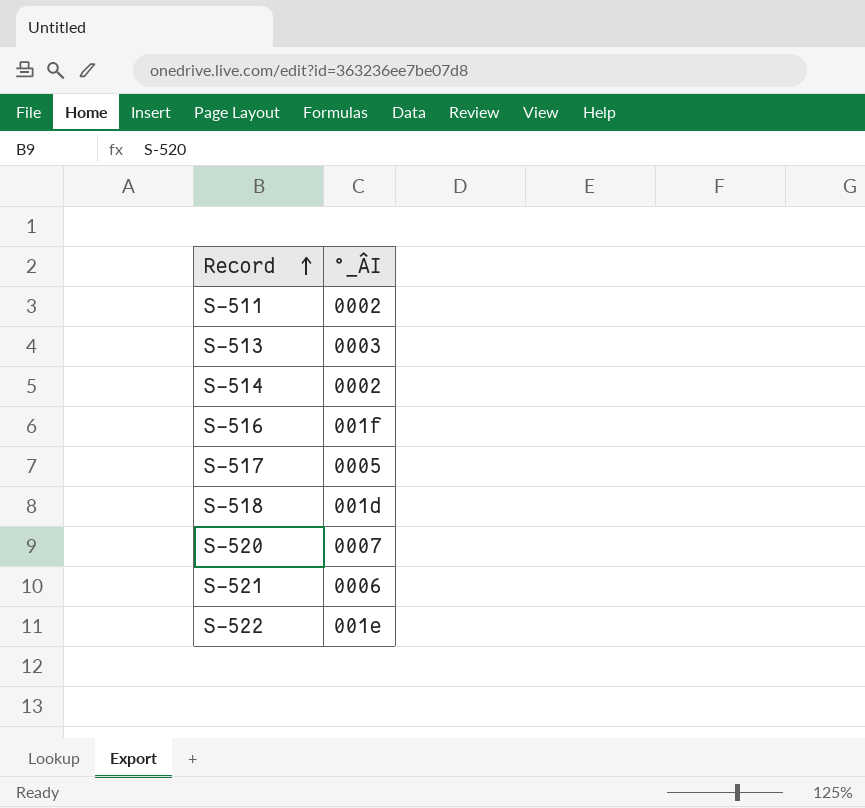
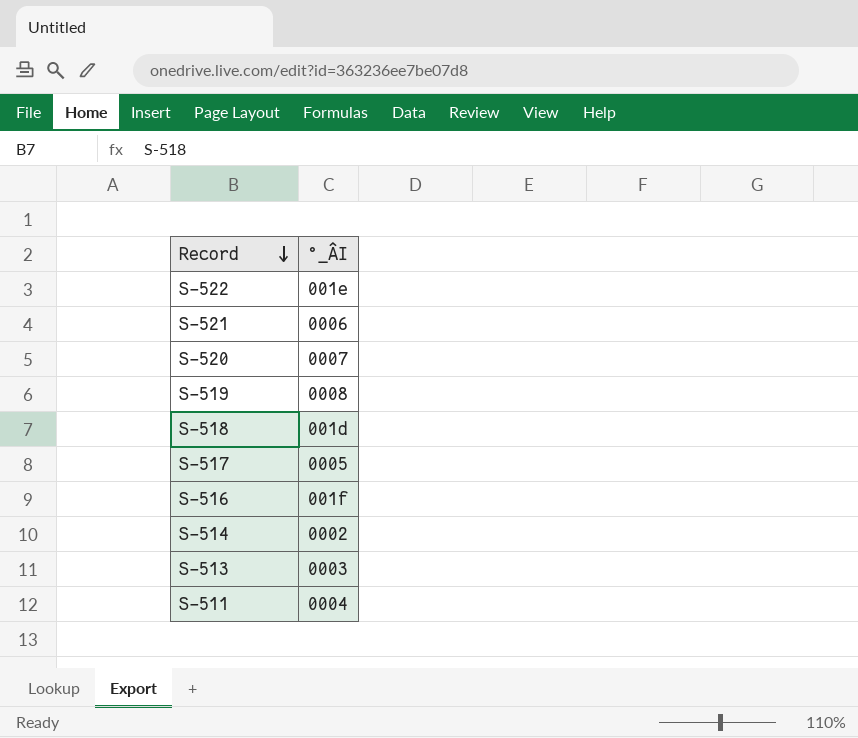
row order: Record ascending -> Record descending
row S-519: none -> 0008
S-511 | °_ÂI: 0002 -> 0004

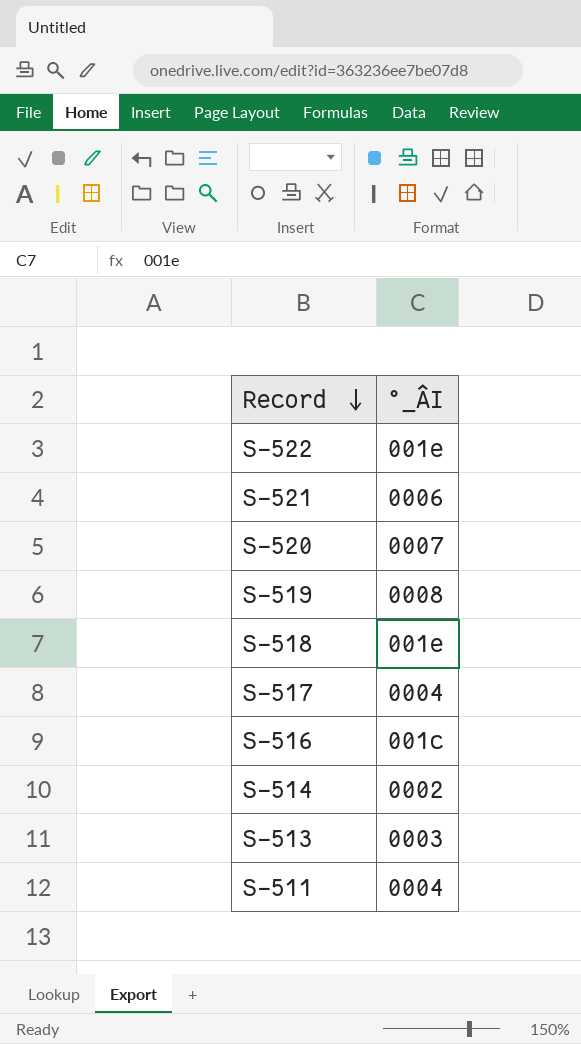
S-518 | °_ÂI: 001d -> 001e
S-517 | °_ÂI: 0005 -> 0004
S-516 | °_ÂI: 001f -> 001c

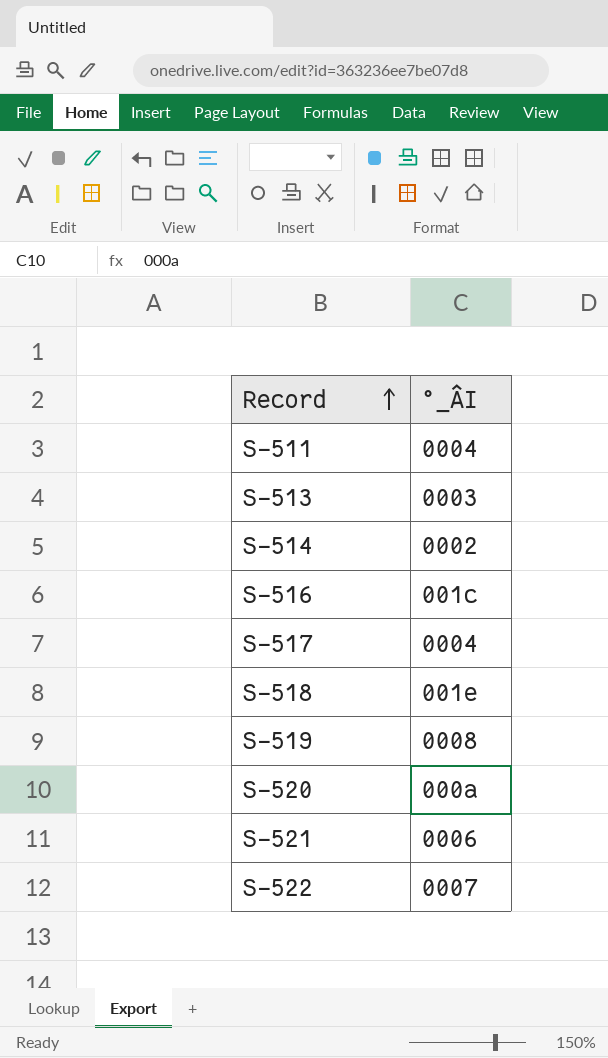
row order: Record descending -> Record ascending
S-520 | °_ÂI: 0007 -> 000a
S-522 | °_ÂI: 001e -> 0007

